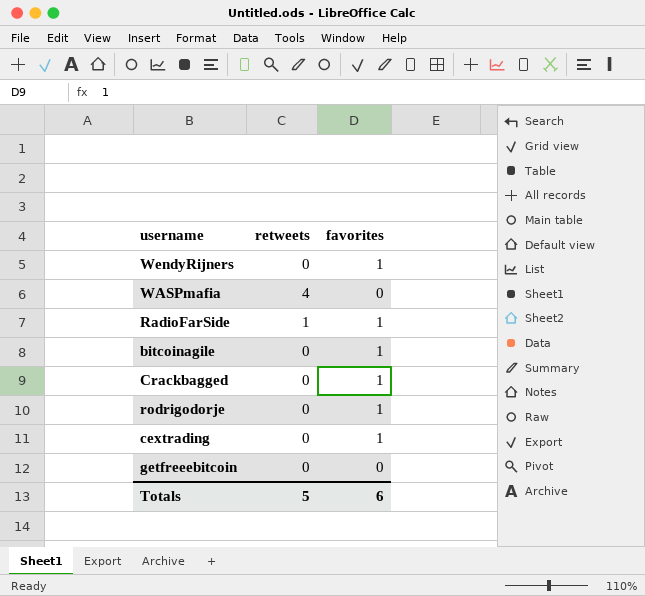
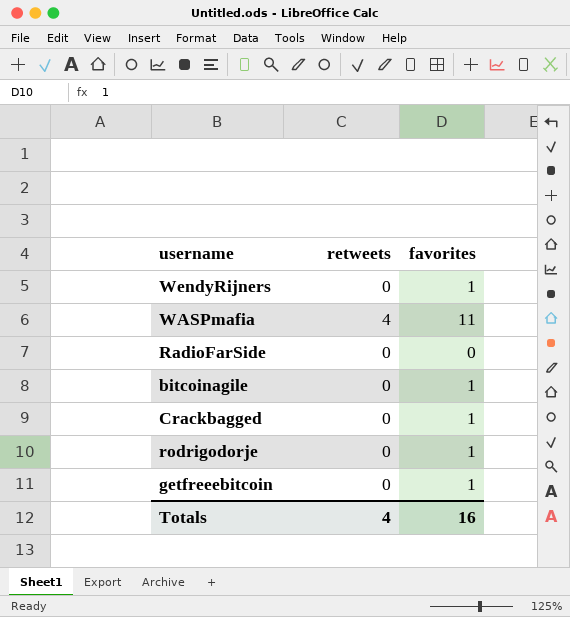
row cextrading: 0 | 1 -> none
WASPmafia | favorites: 0 -> 11
RadioFarSide | retweets: 1 -> 0
RadioFarSide | favorites: 1 -> 0
getfreeebitcoin | favorites: 0 -> 1
Totals | retweets: 5 -> 4
Totals | favorites: 6 -> 16

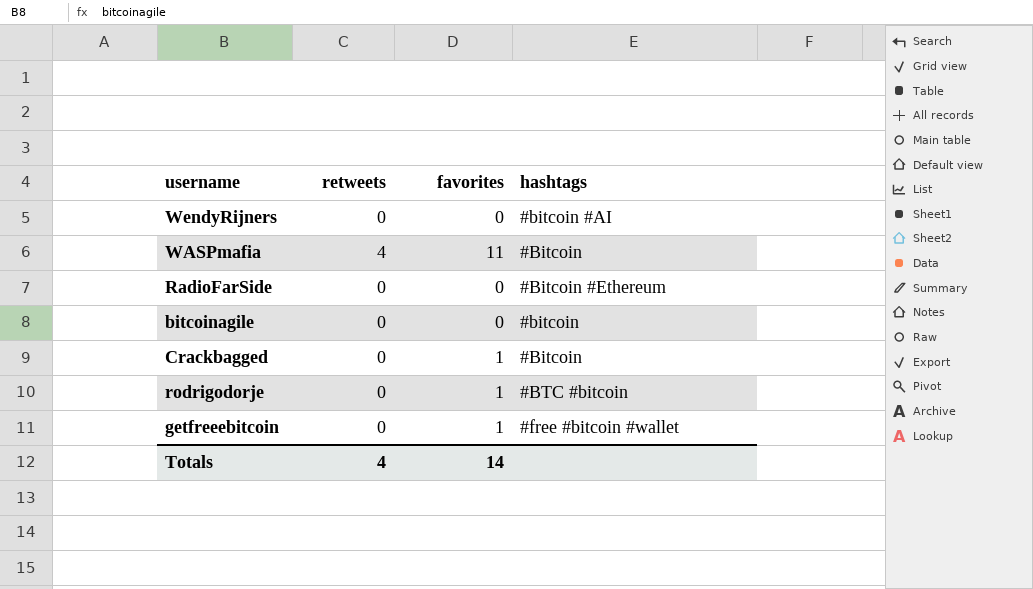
column hashtags | position: none -> 4
WendyRijners | favorites: 1 -> 0
bitcoinagile | favorites: 1 -> 0
Totals | favorites: 16 -> 14

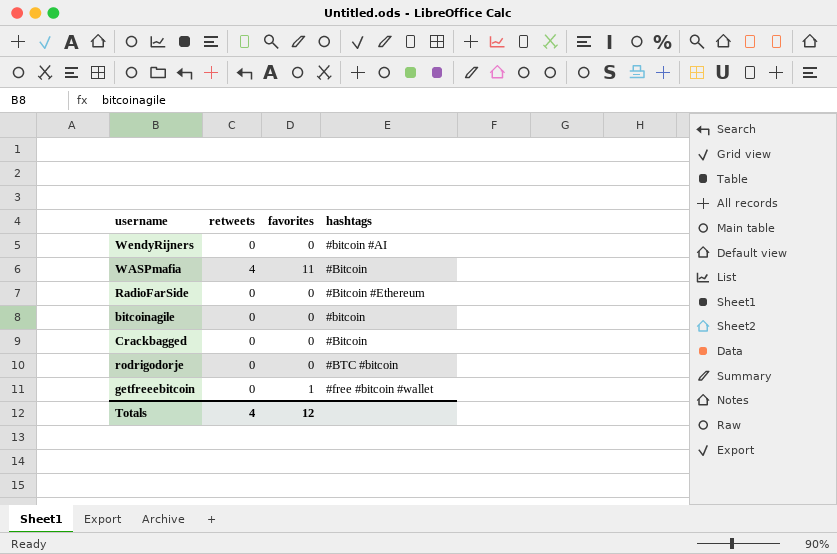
Crackbagged | favorites: 1 -> 0
rodrigodorje | favorites: 1 -> 0
Totals | favorites: 14 -> 12

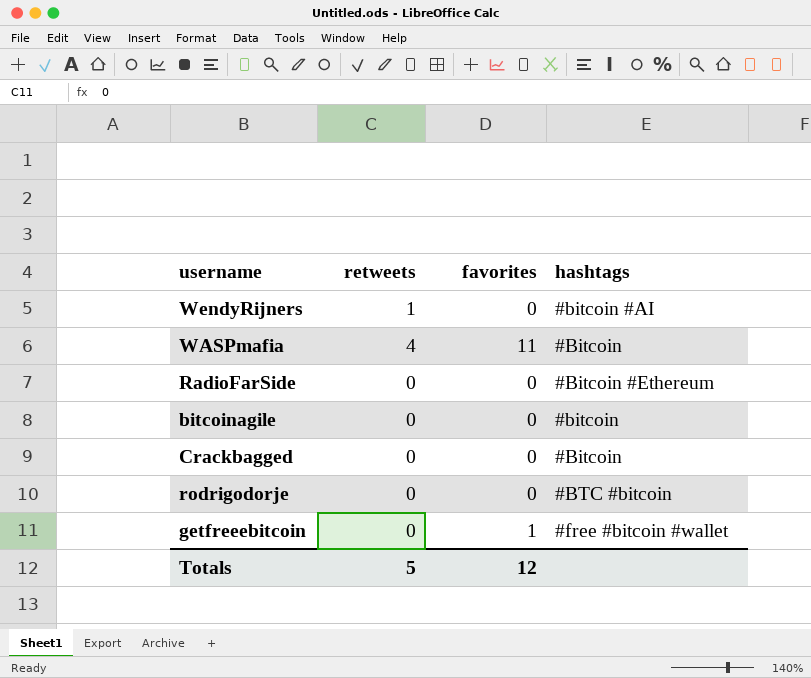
WendyRijners | retweets: 0 -> 1
Totals | retweets: 4 -> 5

